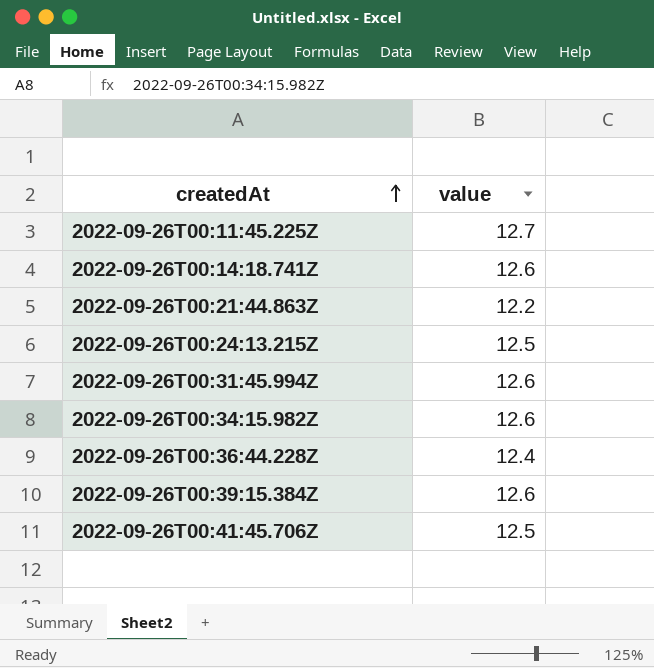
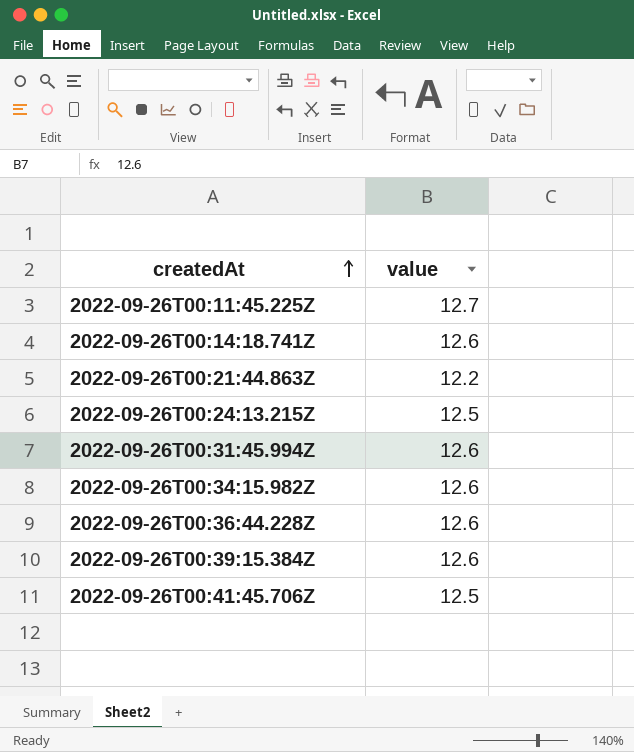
2022-09-26T00:36:44.228Z | value: 12.4 -> 12.6

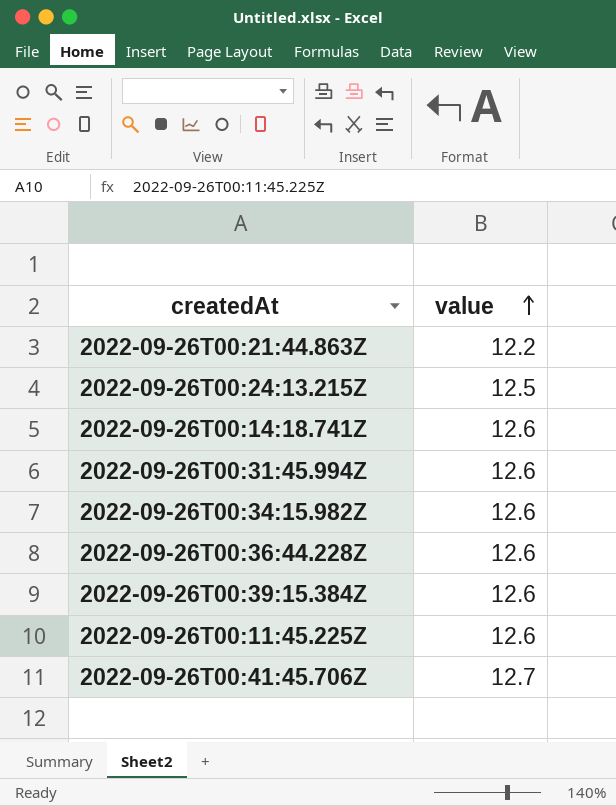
row order: createdAt ascending -> value ascending
2022-09-26T00:11:45.225Z | value: 12.7 -> 12.6
2022-09-26T00:41:45.706Z | value: 12.5 -> 12.7

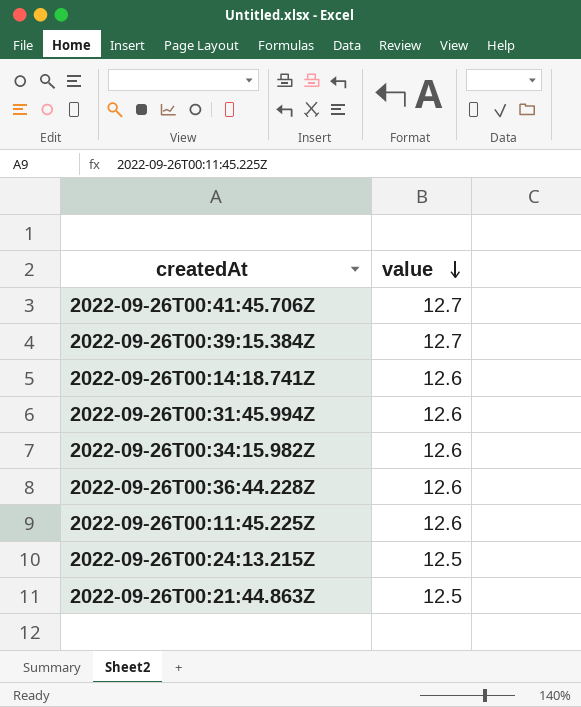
row order: value ascending -> value descending
2022-09-26T00:39:15.384Z | value: 12.6 -> 12.7
2022-09-26T00:21:44.863Z | value: 12.2 -> 12.5

